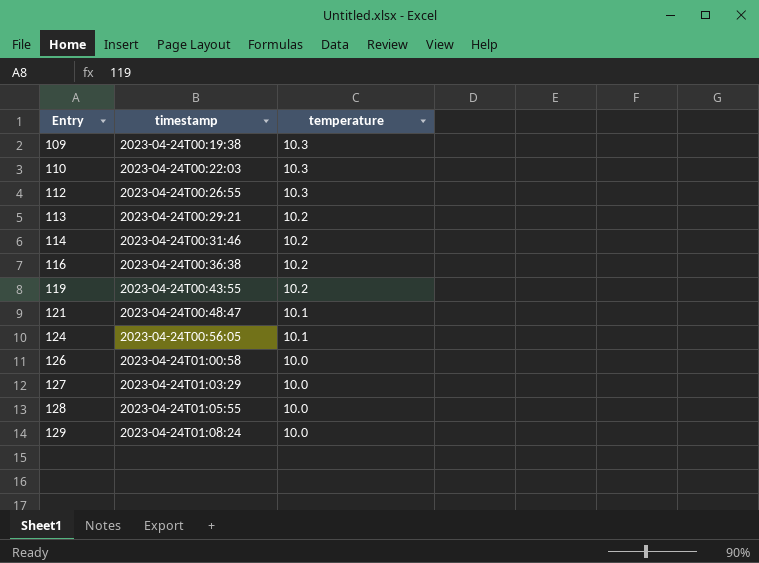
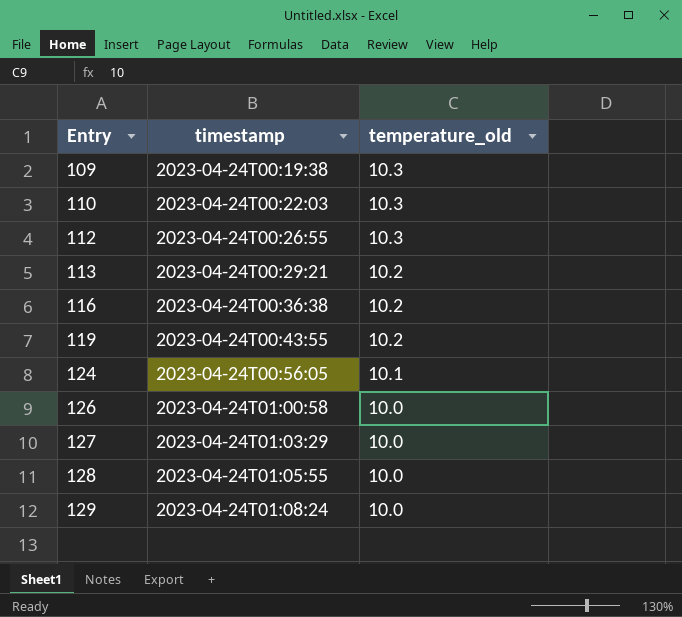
column name: temperature -> temperature_old
row 114: 2023-04-24T00:31:46 | 10.2 -> none
row 121: 2023-04-24T00:48:47 | 10.1 -> none

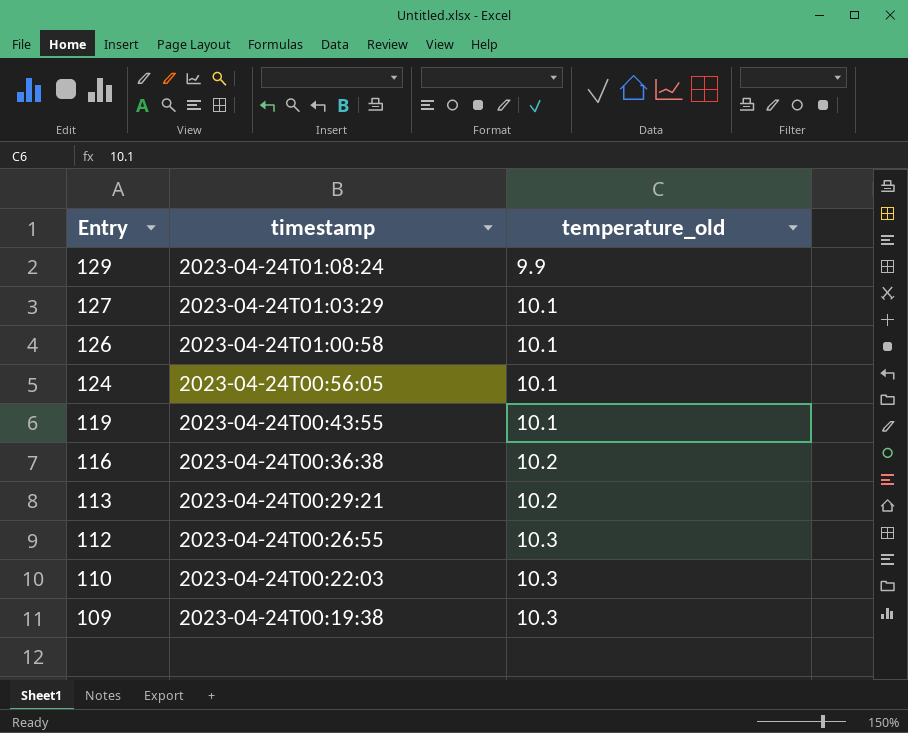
row order: Entry ascending -> Entry descending
row 128: 2023-04-24T01:05:55 | 10.0 -> none
129 | temperature_old: 10.0 -> 9.9
127 | temperature_old: 10.0 -> 10.1
126 | temperature_old: 10.0 -> 10.1
119 | temperature_old: 10.2 -> 10.1

